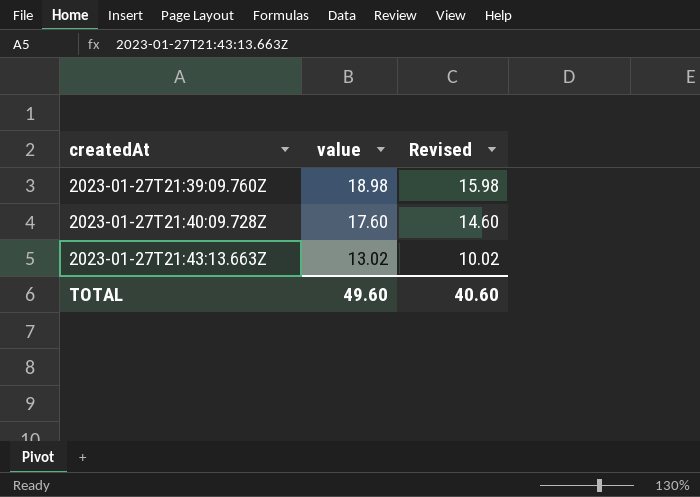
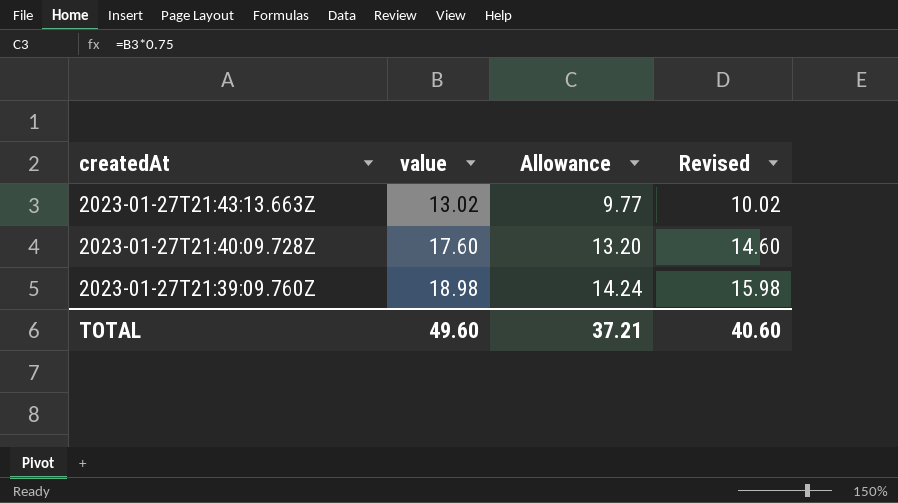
row order: createdAt ascending -> createdAt descending
column Allowance | formula: none -> [value] * 0.75

